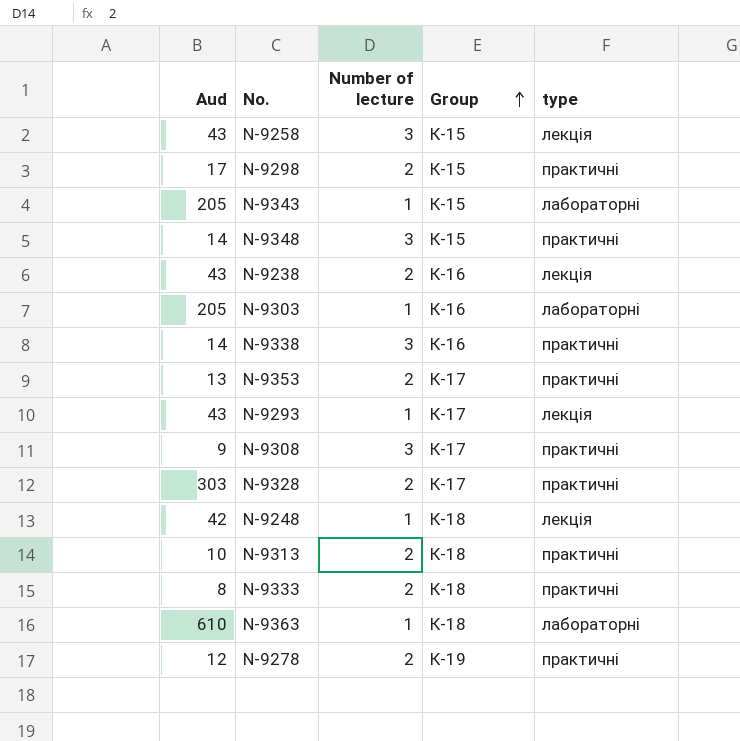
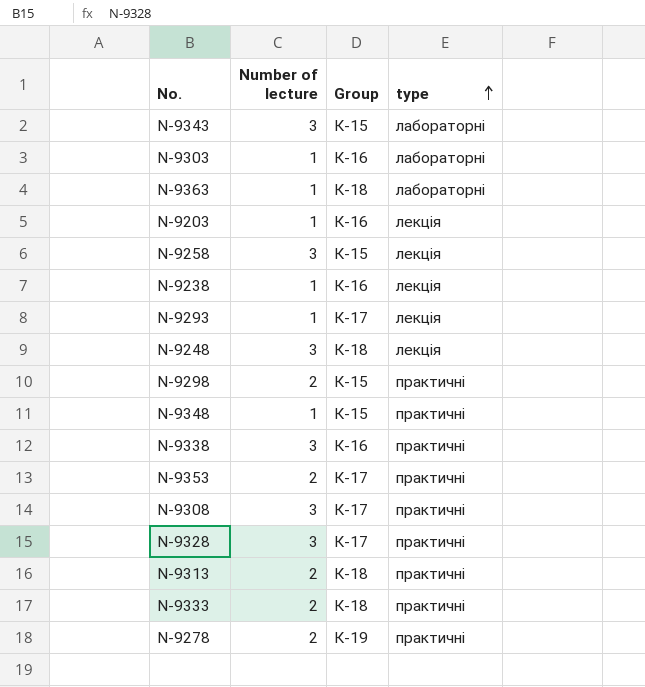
row order: Group ascending -> type ascending
column Aud | position: 1 -> none
N-9343 | Number of lecture: 1 -> 3
row N-9203: none -> 1 | К-16 | лекція
N-9238 | Number of lecture: 2 -> 1
N-9248 | Number of lecture: 1 -> 3
N-9348 | Number of lecture: 3 -> 1
N-9328 | Number of lecture: 2 -> 3

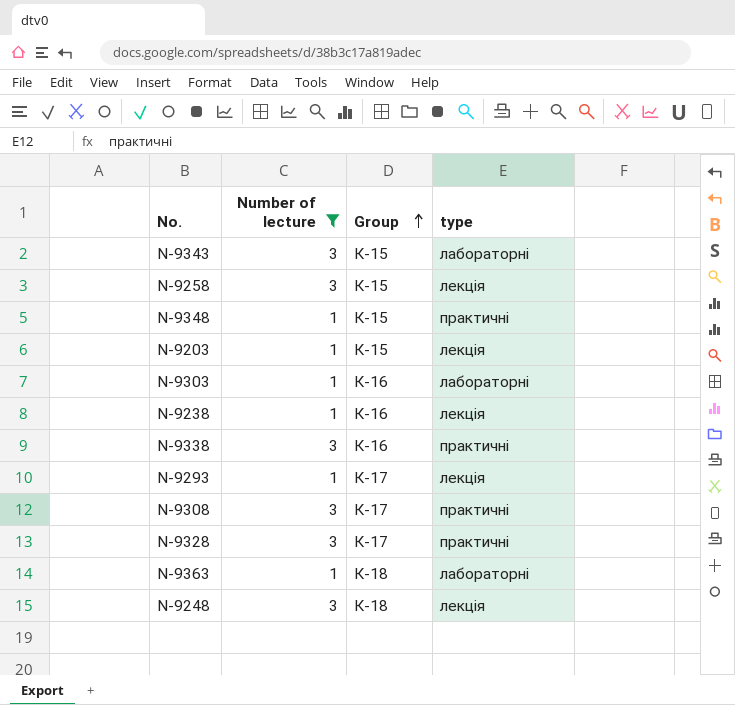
filter: none -> Number of lecture != 2
row order: type ascending -> Group ascending
N-9203 | Group: К-16 -> К-15

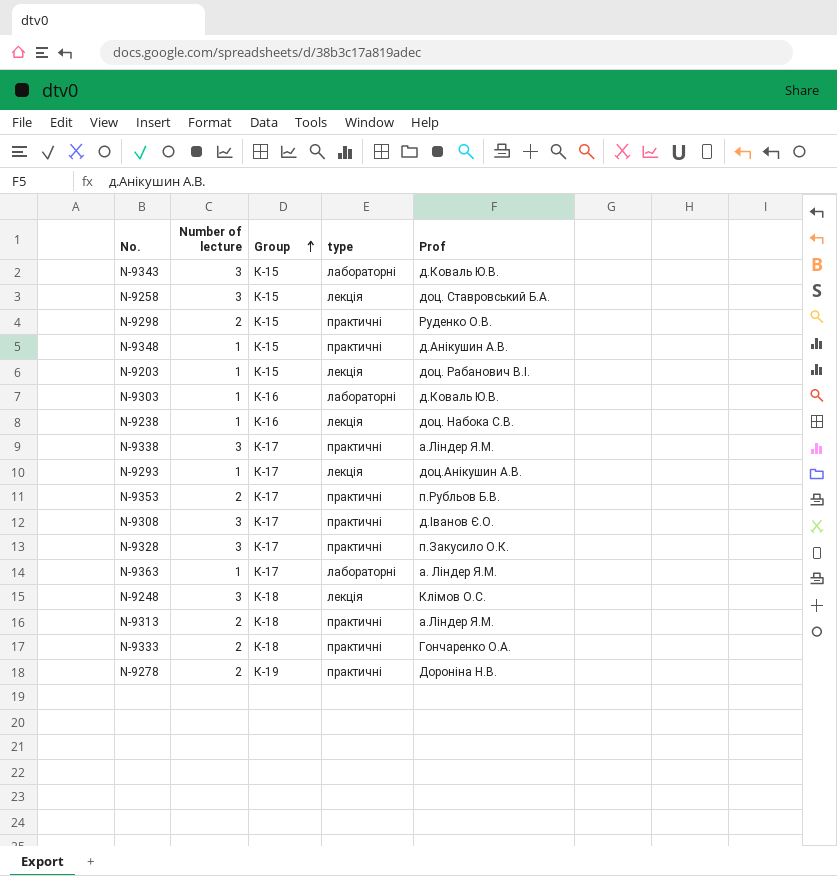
filter: Number of lecture != 2 -> none
column Prof | position: none -> 5
N-9338 | Group: К-16 -> К-17
N-9363 | Group: К-18 -> К-17

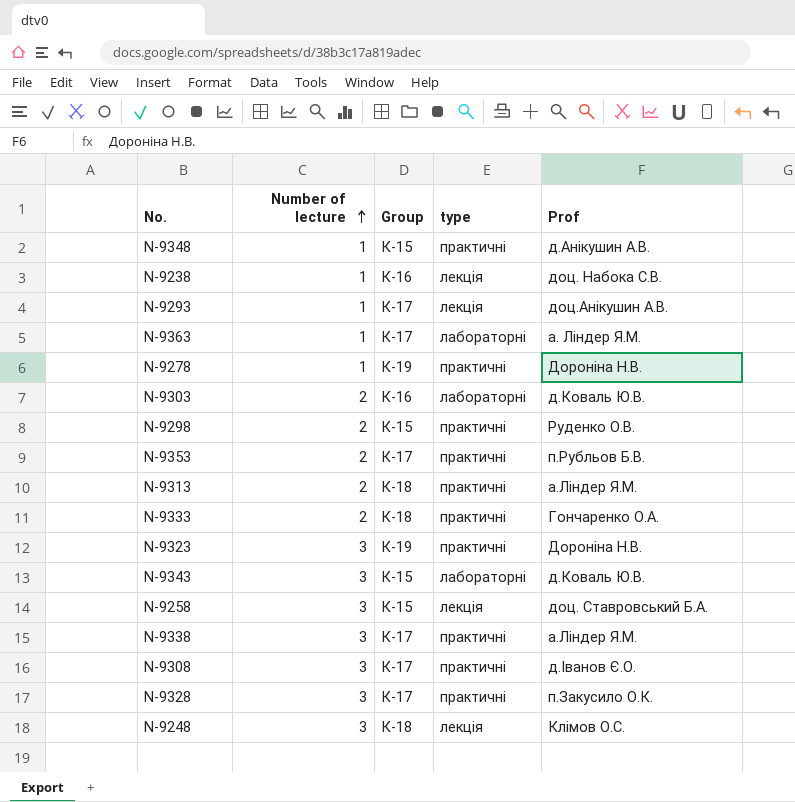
row order: Group ascending -> Number of lecture ascending
row N-9203: 1 | К-15 | лекція | доц. Рабанович В.І. -> none
N-9278 | Number of lecture: 2 -> 1
N-9303 | Number of lecture: 1 -> 2
row N-9323: none -> 3 | К-19 | практичні | Дороніна Н.В.

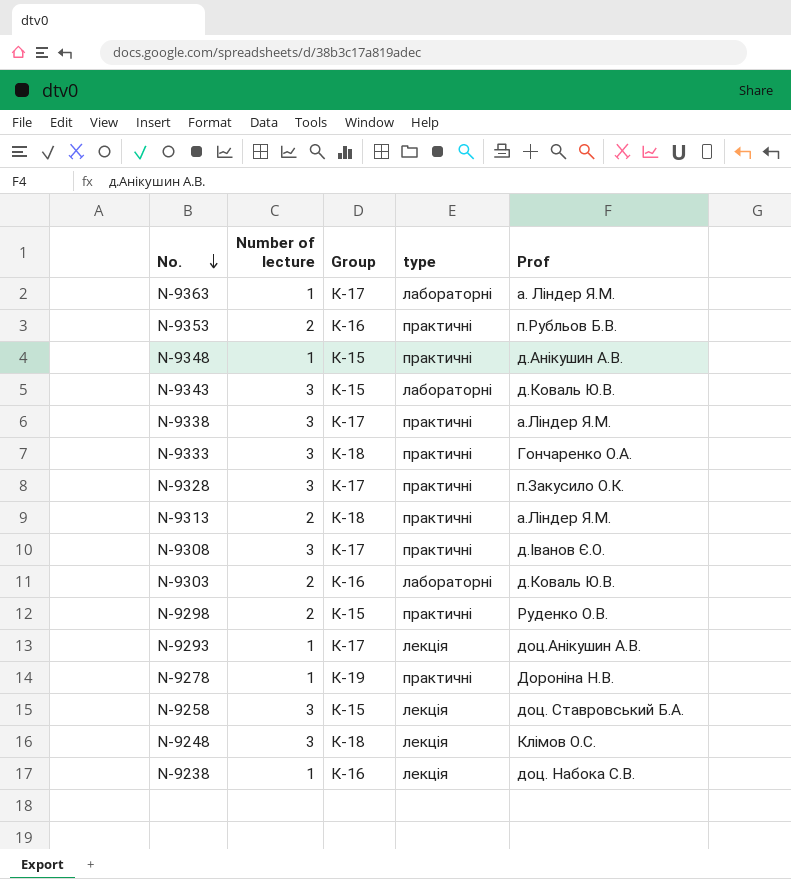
row order: Number of lecture ascending -> No. descending
row N-9323: 3 | К-19 | практичні | Дороніна Н.В. -> none
N-9353 | Group: К-17 -> К-16
N-9333 | Number of lecture: 2 -> 3

